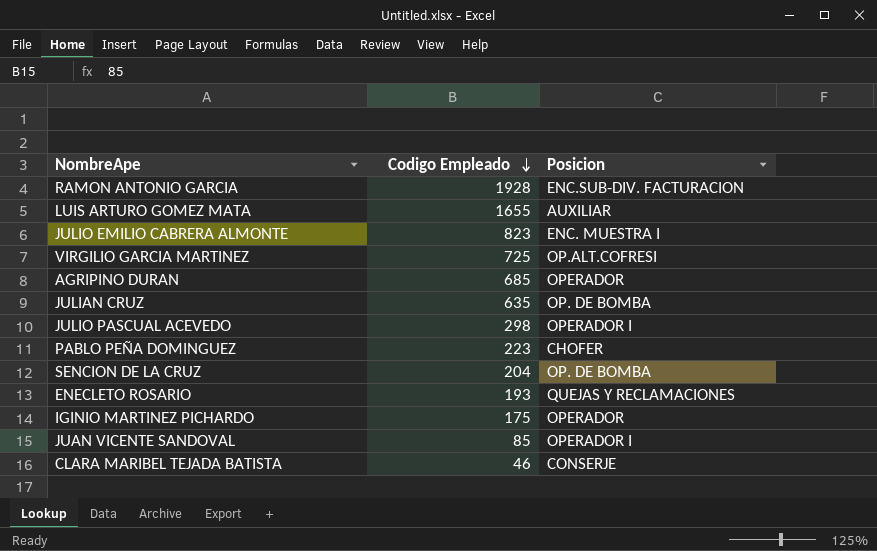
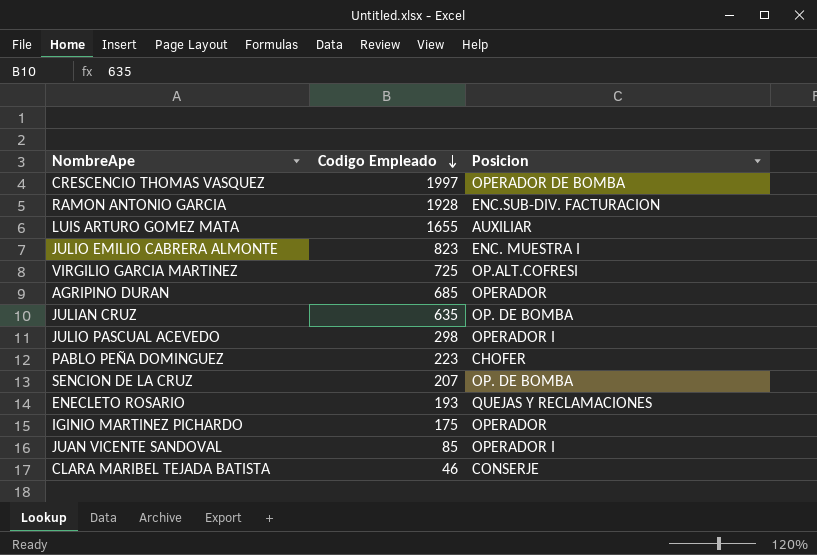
row CRESCENCIO THOMAS VASQUEZ: none -> 1997 | OPERADOR DE BOMBA
SENCION DE LA CRUZ | Codigo Empleado: 204 -> 207

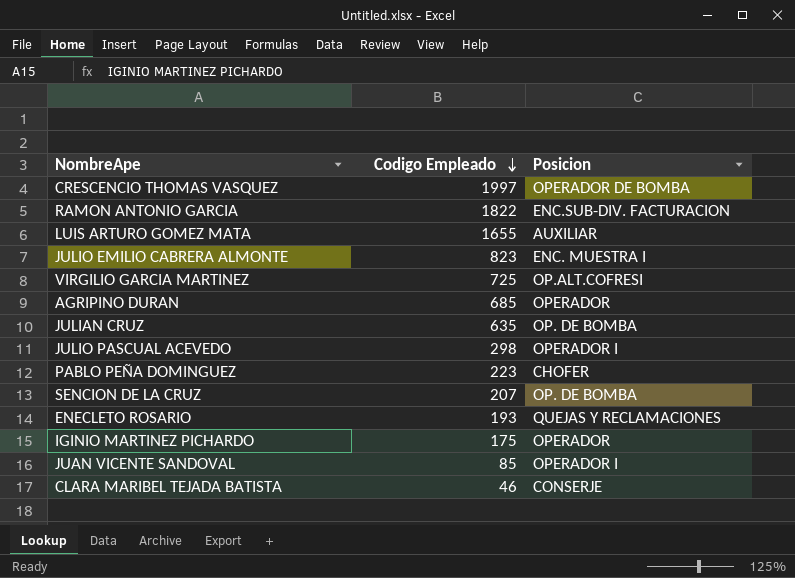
RAMON ANTONIO GARCIA | Codigo Empleado: 1928 -> 1822

